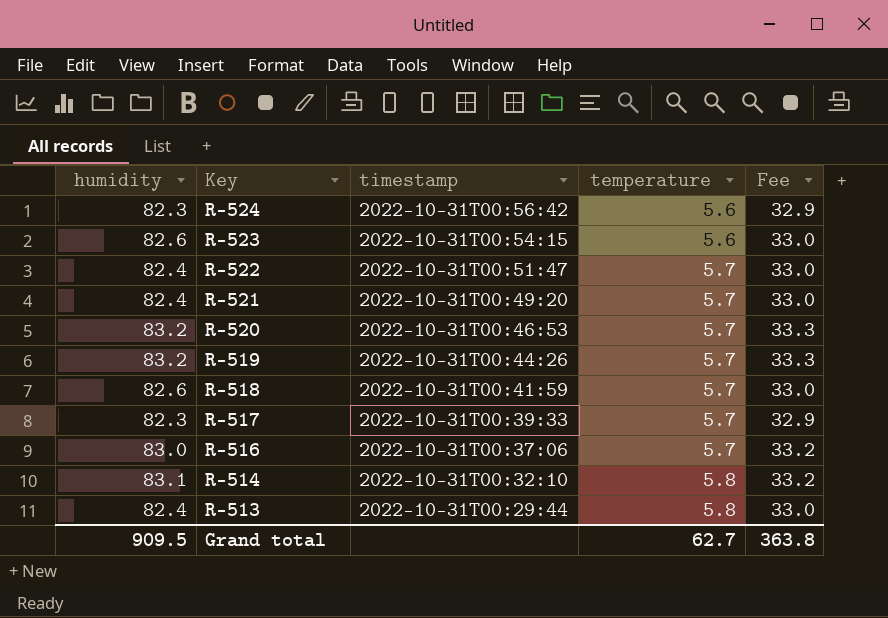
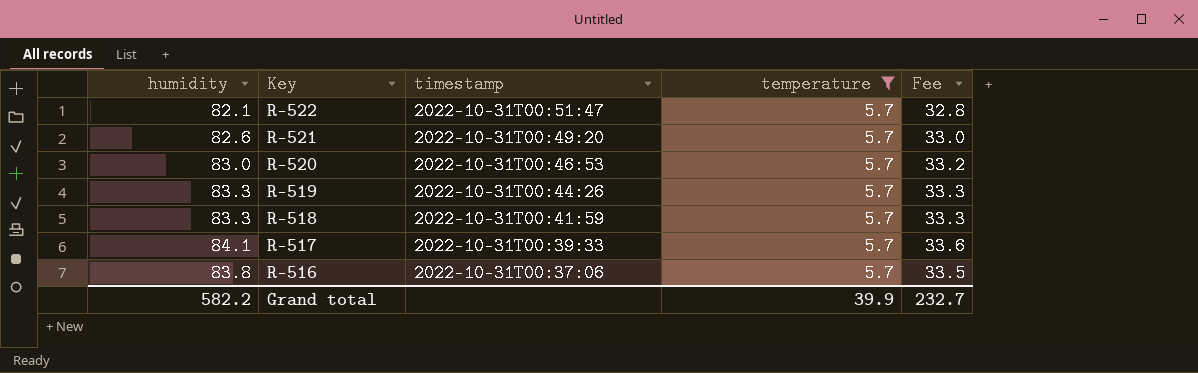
filter: none -> temperature = 5.7
R-522 | humidity: 82.4 -> 82.1
R-522 | Fee: 33.0 -> 32.8
R-521 | humidity: 82.4 -> 82.6
R-520 | humidity: 83.2 -> 83.0
R-520 | Fee: 33.3 -> 33.2
R-519 | humidity: 83.2 -> 83.3
R-518 | humidity: 82.6 -> 83.3
R-518 | Fee: 33.0 -> 33.3
R-517 | humidity: 82.3 -> 84.1
R-517 | Fee: 32.9 -> 33.6
R-516 | humidity: 83.0 -> 83.8
R-516 | Fee: 33.2 -> 33.5
Grand total | humidity: 909.5 -> 582.2
Grand total | temperature: 62.7 -> 39.9
Grand total | Fee: 363.8 -> 232.7

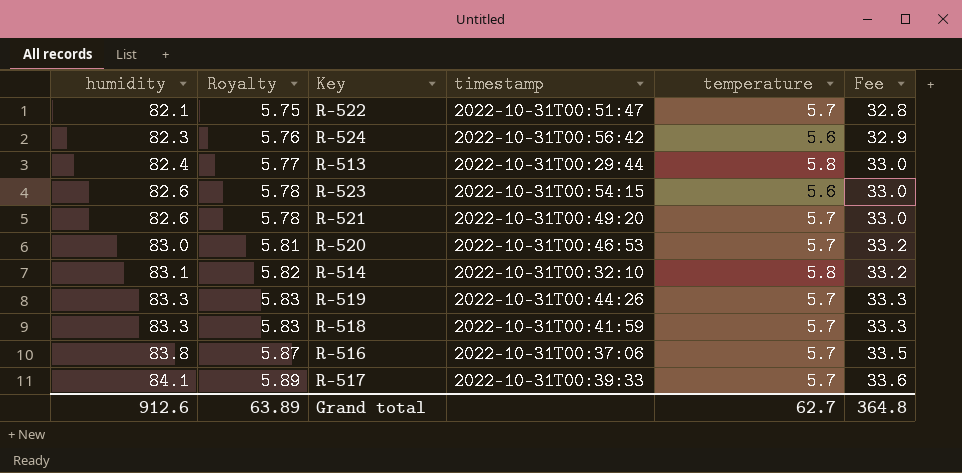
filter: temperature = 5.7 -> none
row order: Key descending -> humidity ascending
column Royalty | formula: none -> [humidity] * 0.07
Grand total | humidity: 582.2 -> 912.6
Grand total | temperature: 39.9 -> 62.7
Grand total | Fee: 232.7 -> 364.8

